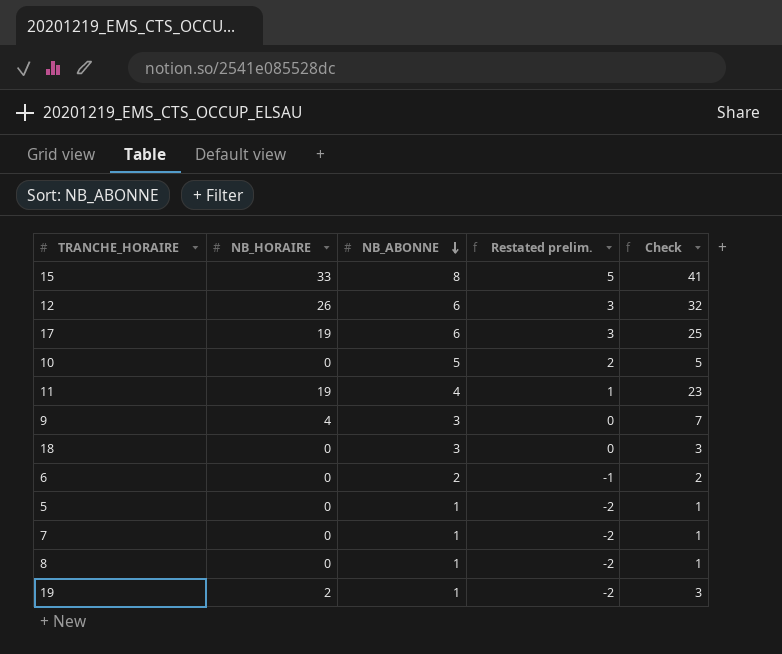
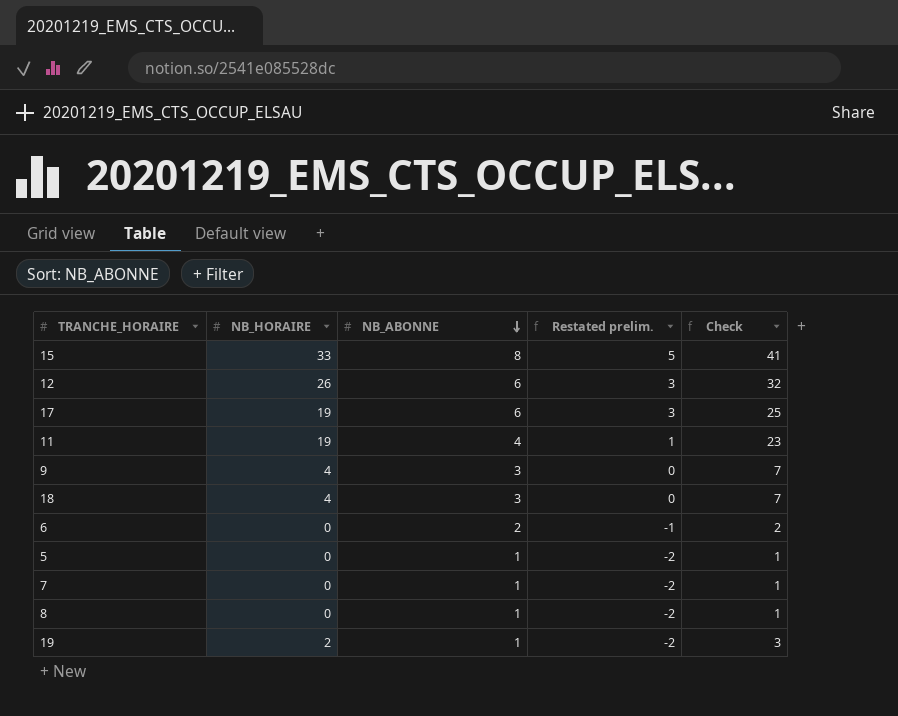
row 10: 0 | 5 | 2 | 5 -> none
18 | NB_HORAIRE: 0 -> 4
18 | Check: 3 -> 7

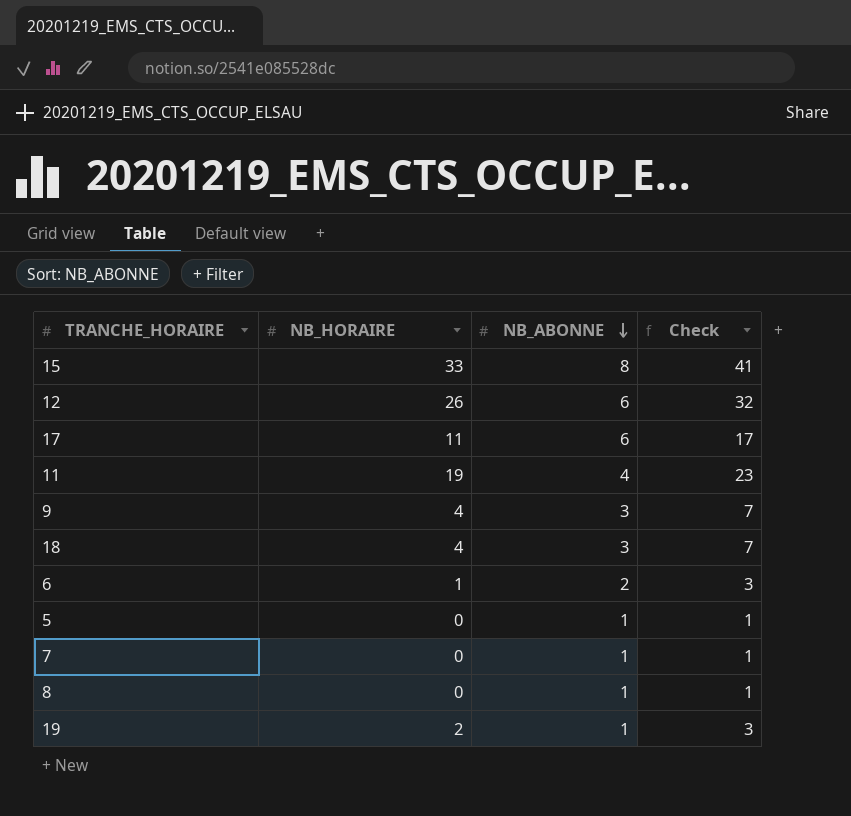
column Restated prelim. | formula: [NB_ABONNE] - 3 -> none
17 | NB_HORAIRE: 19 -> 11
17 | Check: 25 -> 17
6 | NB_HORAIRE: 0 -> 1
6 | Check: 2 -> 3

